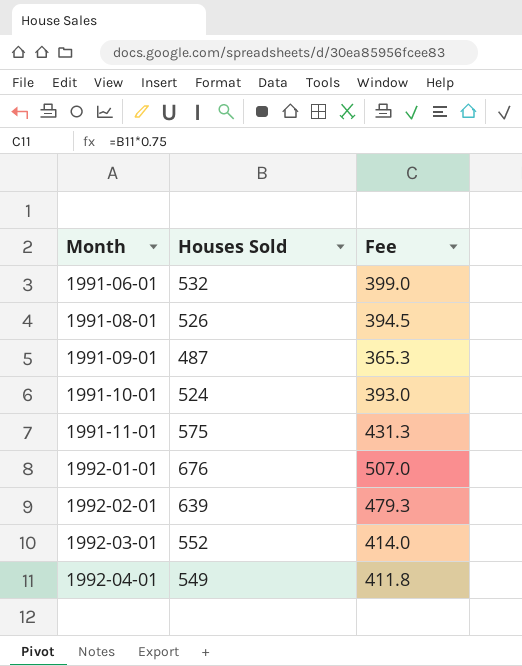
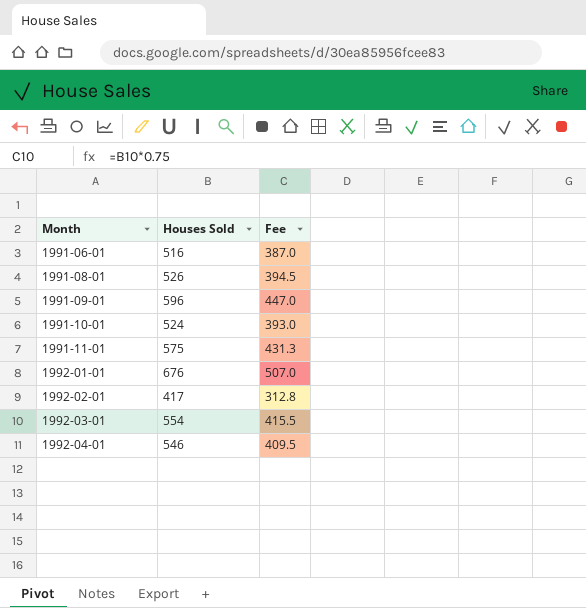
1991-06-01 | Houses Sold: 532 -> 516
1991-06-01 | Fee: 399.0 -> 387.0
1991-09-01 | Houses Sold: 487 -> 596
1991-09-01 | Fee: 365.3 -> 447.0
1992-02-01 | Houses Sold: 639 -> 417
1992-02-01 | Fee: 479.3 -> 312.8
1992-03-01 | Houses Sold: 552 -> 554
1992-03-01 | Fee: 414.0 -> 415.5
1992-04-01 | Houses Sold: 549 -> 546
1992-04-01 | Fee: 411.8 -> 409.5

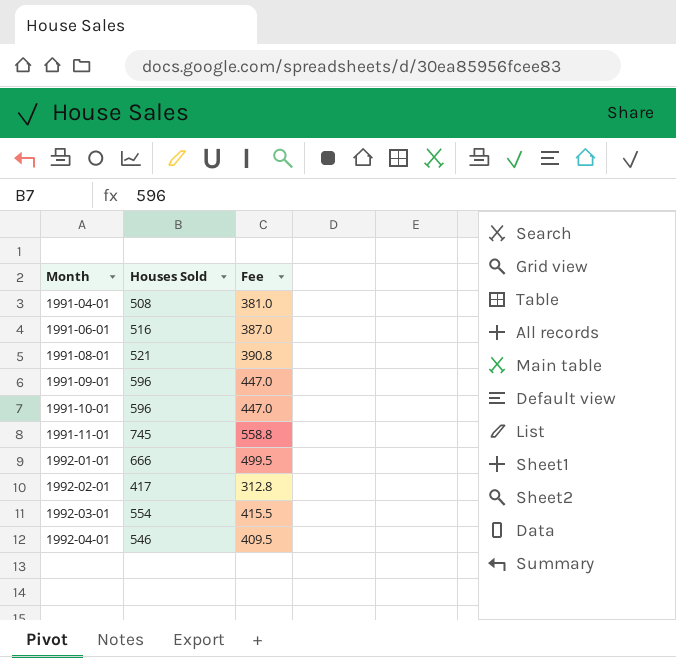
row 1991-04-01: none -> 508 | 381.0
1991-08-01 | Houses Sold: 526 -> 521
1991-08-01 | Fee: 394.5 -> 390.8
1991-10-01 | Houses Sold: 524 -> 596
1991-10-01 | Fee: 393.0 -> 447.0
1991-11-01 | Houses Sold: 575 -> 745
1991-11-01 | Fee: 431.3 -> 558.8
1992-01-01 | Houses Sold: 676 -> 666
1992-01-01 | Fee: 507.0 -> 499.5

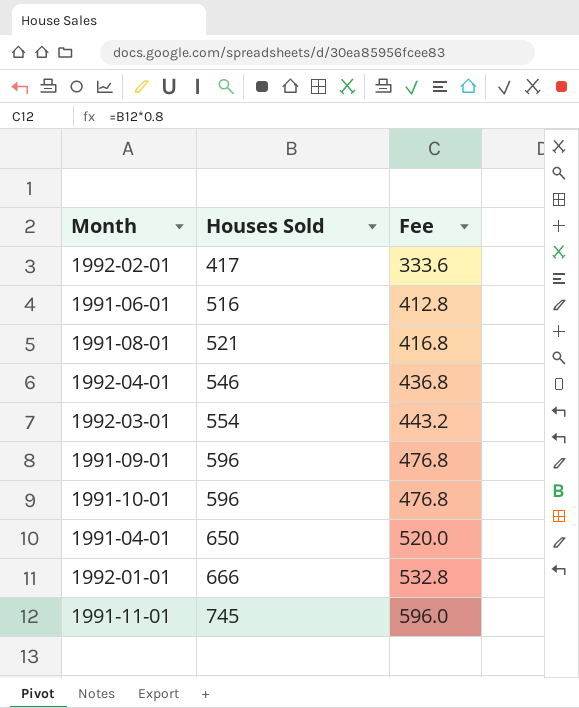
row order: Month ascending -> Houses Sold ascending
column Fee | formula: [Houses Sold] * 0.75 -> [Houses Sold] * 0.8
1991-04-01 | Houses Sold: 508 -> 650

